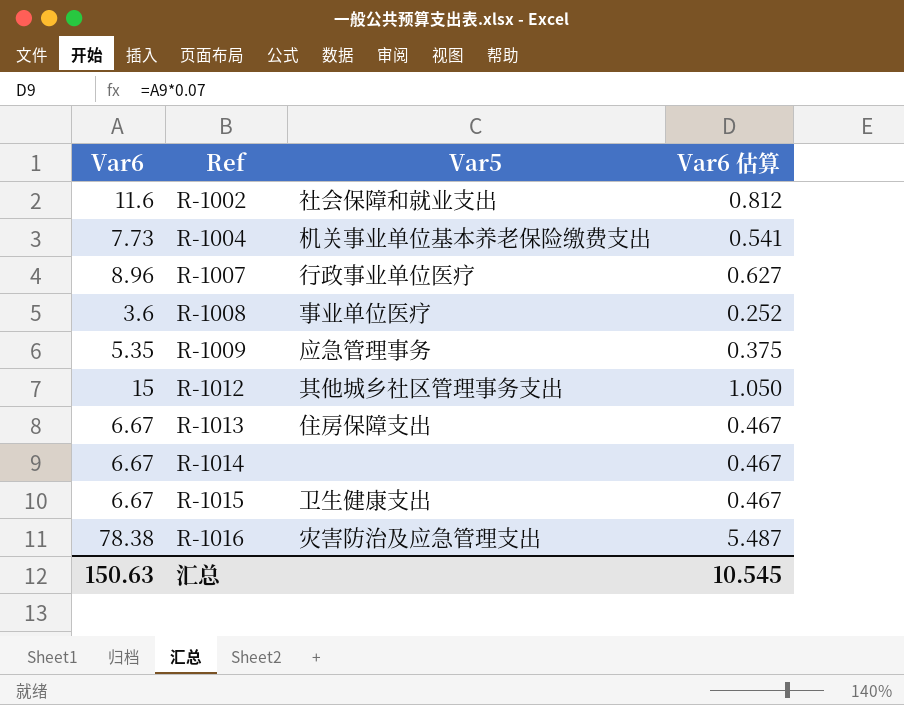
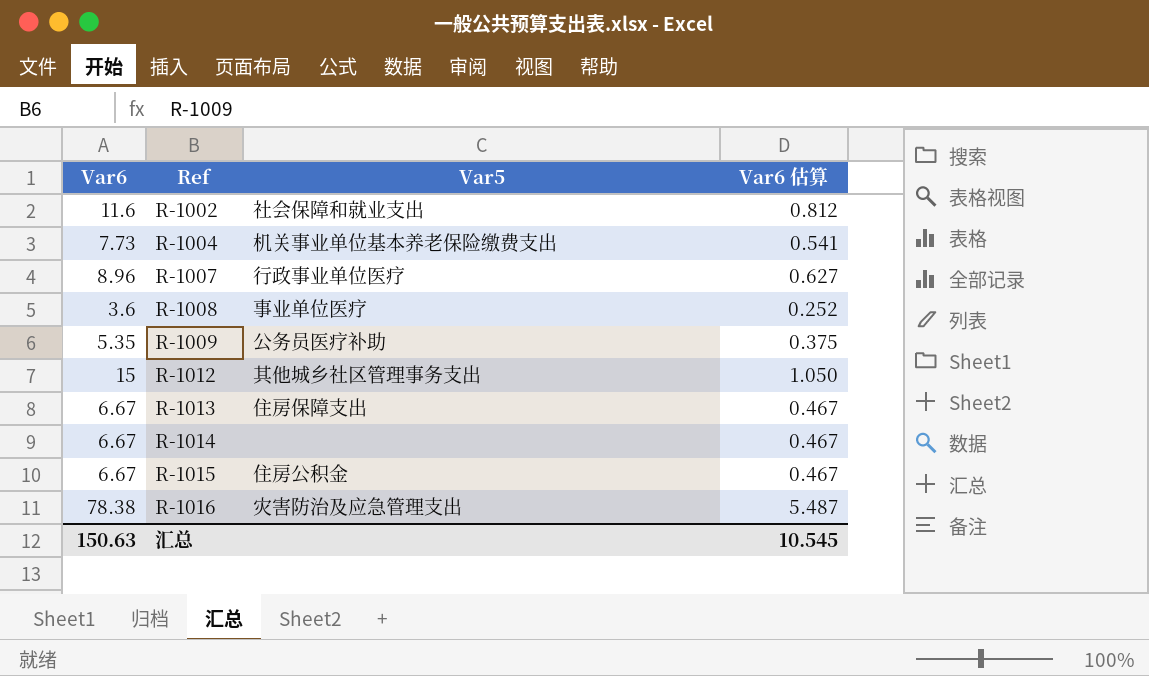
R-1009 | Var5: 应急管理事务 -> 公务员医疗补助
R-1015 | Var5: 卫生健康支出 -> 住房公积金

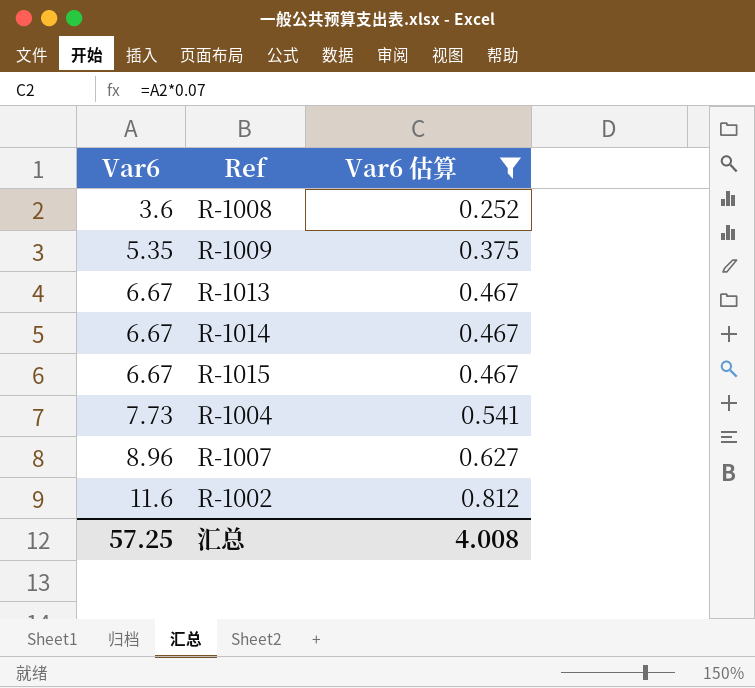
filter: none -> Var6 估算 <= 0.812
row order: Ref ascending -> Var6 ascending
column Var5 | position: 3 -> none
汇总 | Var6: 150.63 -> 57.25
汇总 | Var6 估算: 10.545 -> 4.008

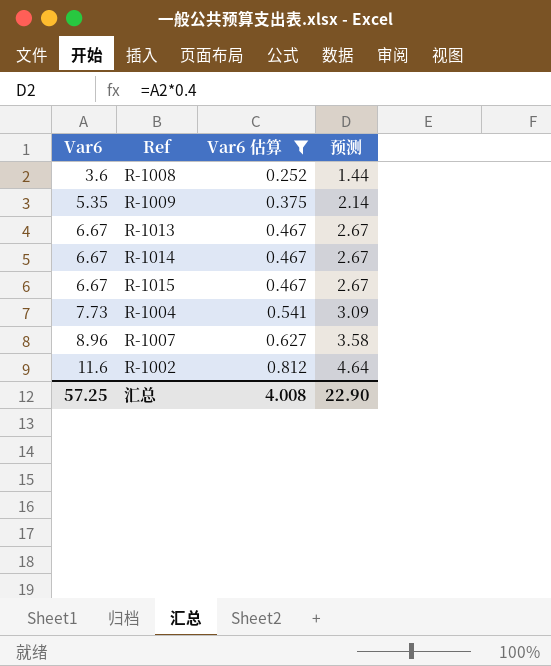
column 预测 | formula: none -> [Var6] * 0.4

